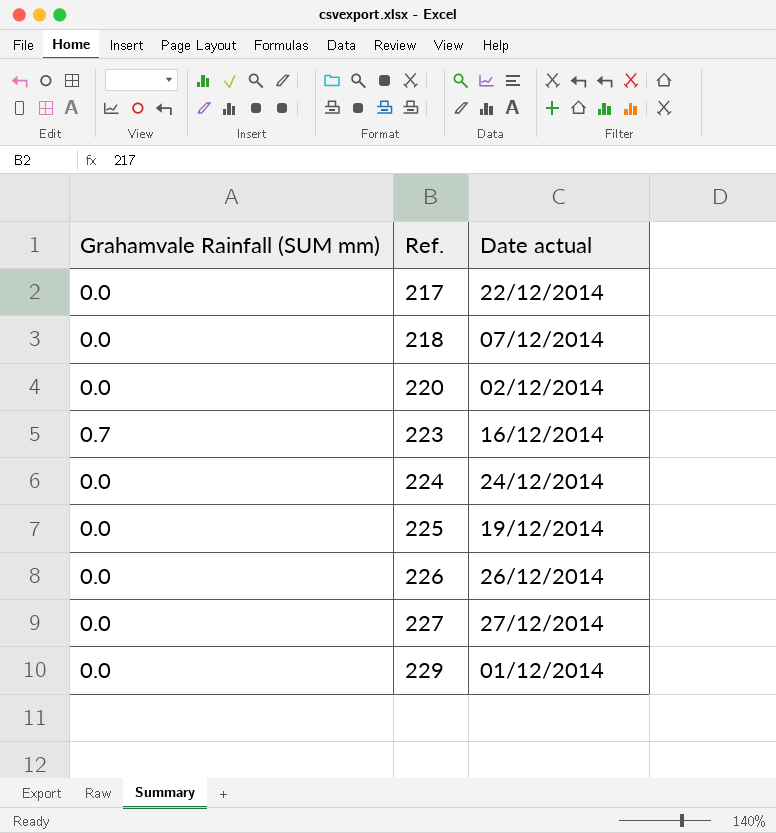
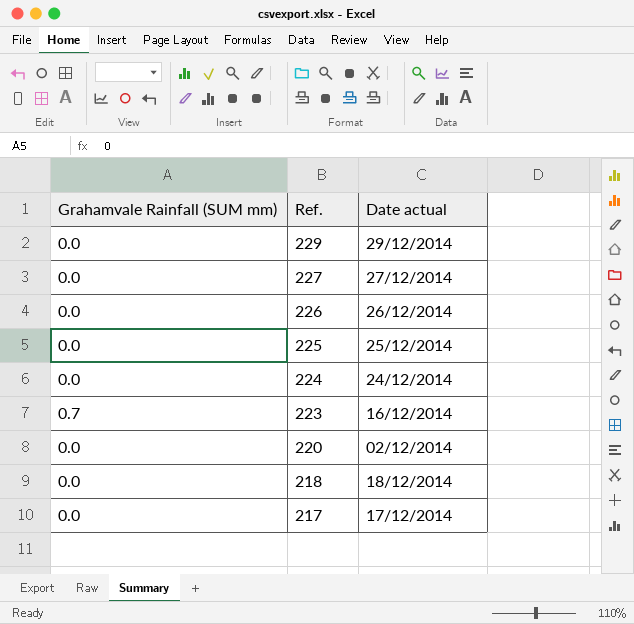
row order: Ref. ascending -> Ref. descending
229 | Date actual: 01/12/2014 -> 29/12/2014
225 | Date actual: 19/12/2014 -> 25/12/2014
218 | Date actual: 07/12/2014 -> 18/12/2014
217 | Date actual: 22/12/2014 -> 17/12/2014

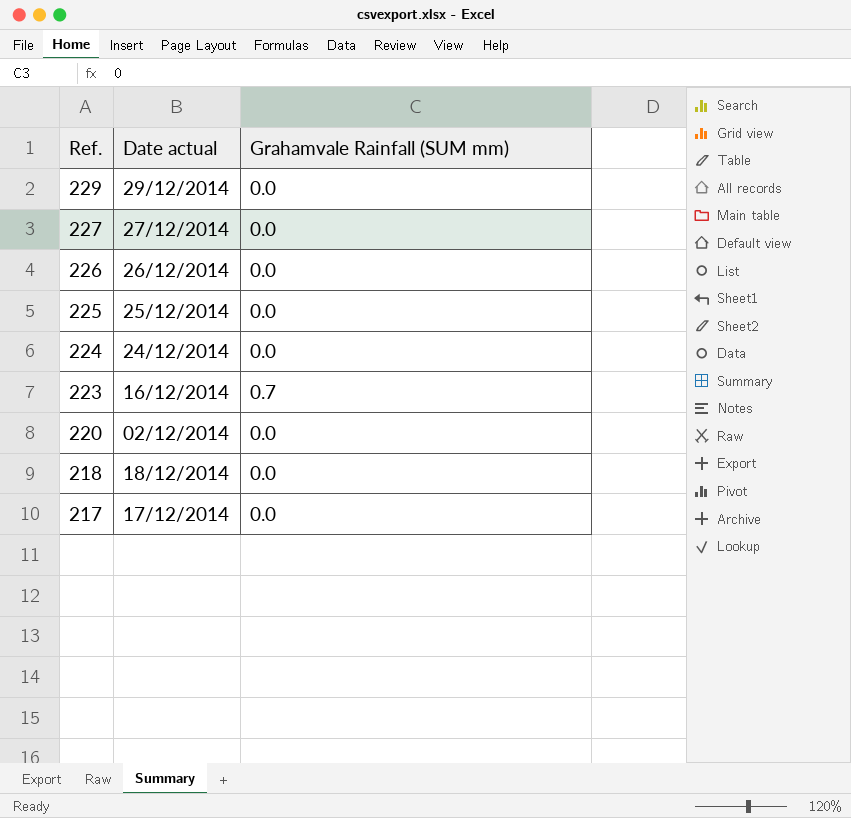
column Grahamvale Rainfall (SUM mm) | position: 1 -> 3

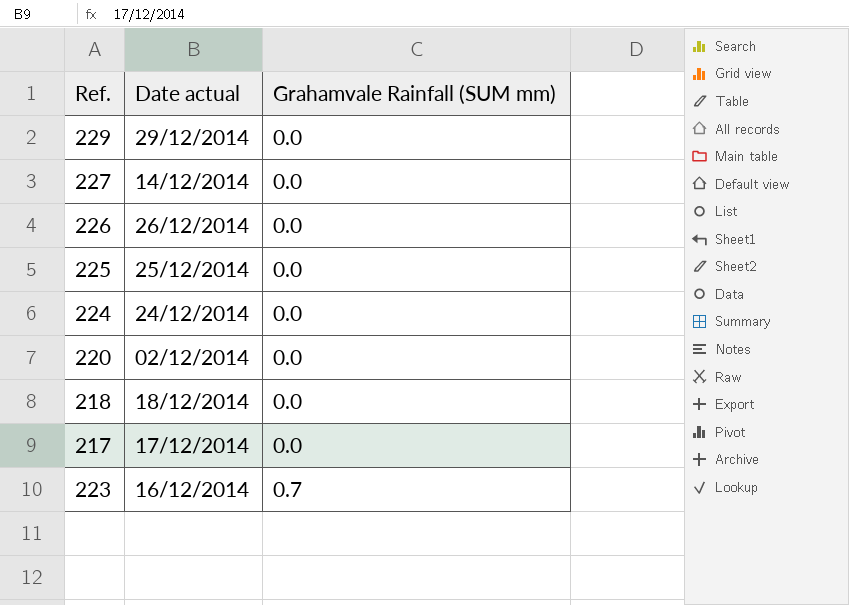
row order: Ref. descending -> Grahamvale Rainfall (SUM mm) ascending
227 | Date actual: 27/12/2014 -> 14/12/2014

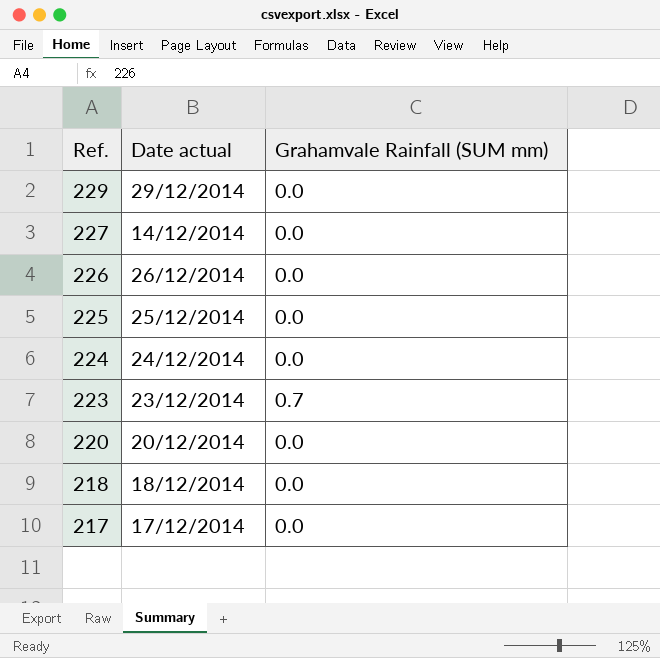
row order: Grahamvale Rainfall (SUM mm) ascending -> Ref. descending
223 | Date actual: 16/12/2014 -> 23/12/2014
220 | Date actual: 02/12/2014 -> 20/12/2014

